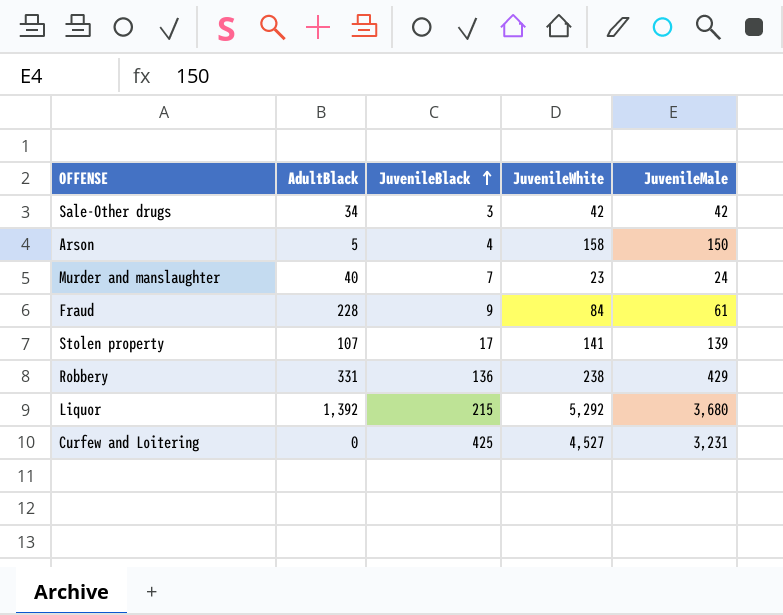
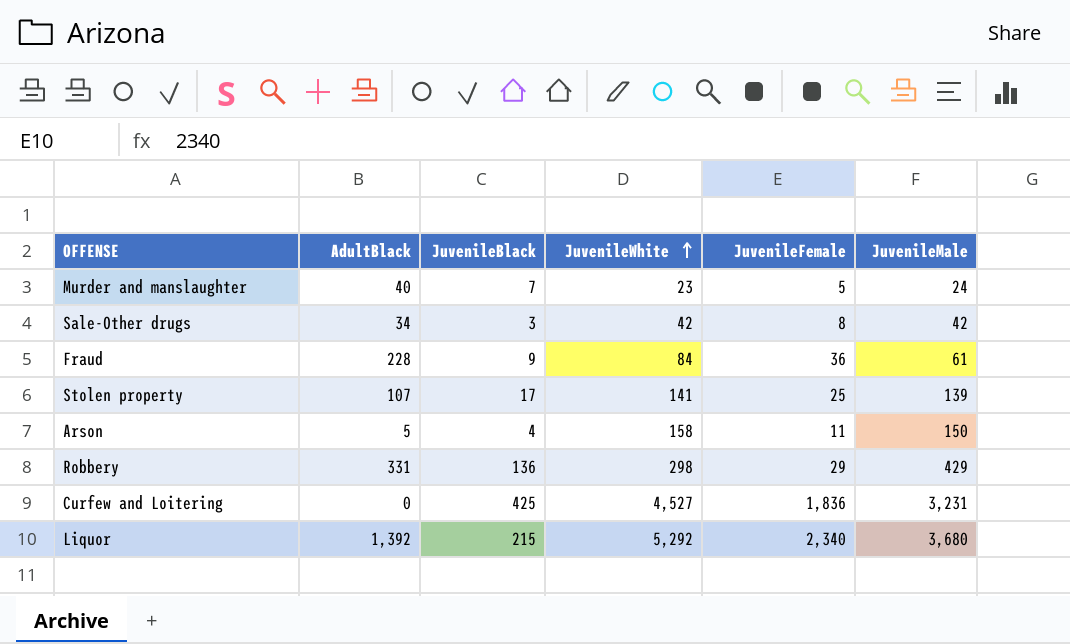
row order: JuvenileBlack ascending -> JuvenileWhite ascending
column JuvenileFemale | position: none -> 5
Robbery | JuvenileWhite: 238 -> 298

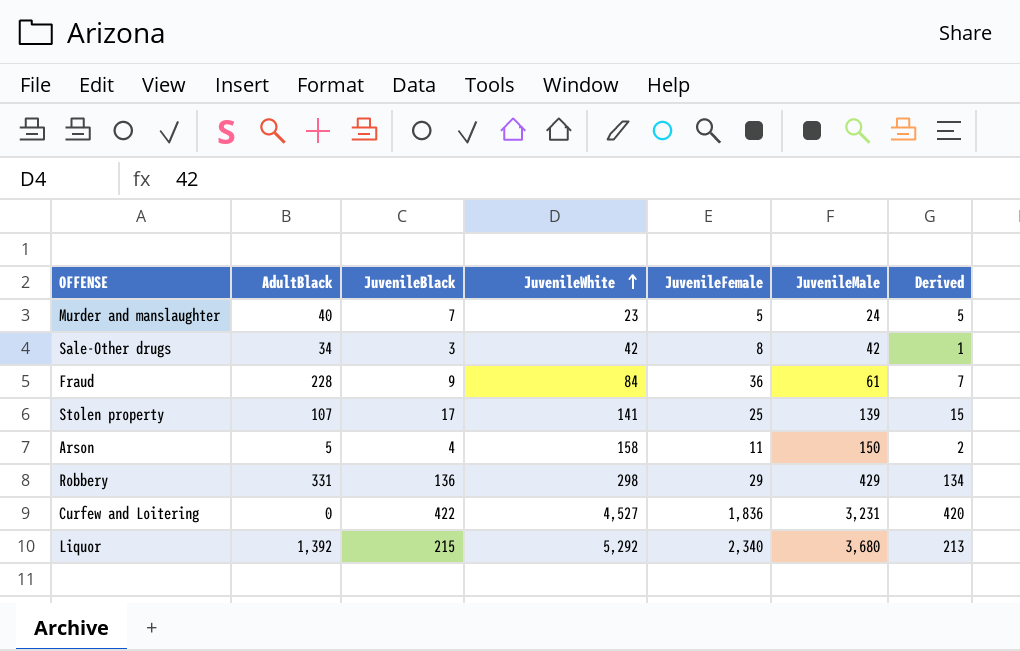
column Derived | formula: none -> [JuvenileBlack] - 2
Curfew and Loitering | JuvenileBlack: 425 -> 422

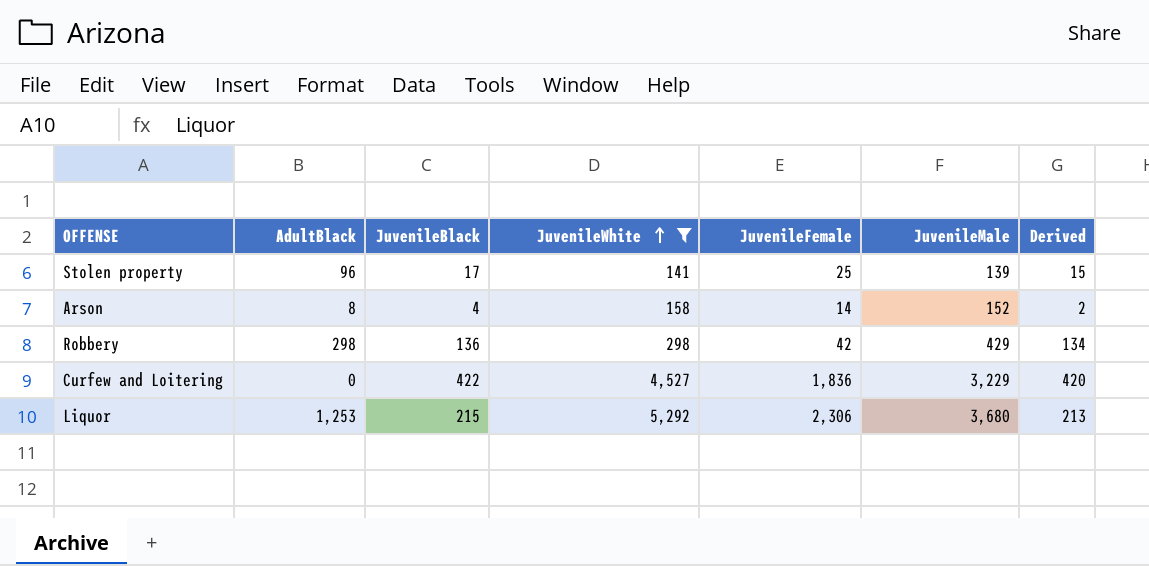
filter: none -> JuvenileWhite >= 141
Stolen property | AdultBlack: 107 -> 96
Arson | AdultBlack: 5 -> 8
Arson | JuvenileFemale: 11 -> 14
Arson | JuvenileMale: 150 -> 152
Robbery | AdultBlack: 331 -> 298
Robbery | JuvenileFemale: 29 -> 42
Curfew and Loitering | JuvenileMale: 3,231 -> 3,229
Liquor | AdultBlack: 1,392 -> 1,253
Liquor | JuvenileFemale: 2,340 -> 2,306

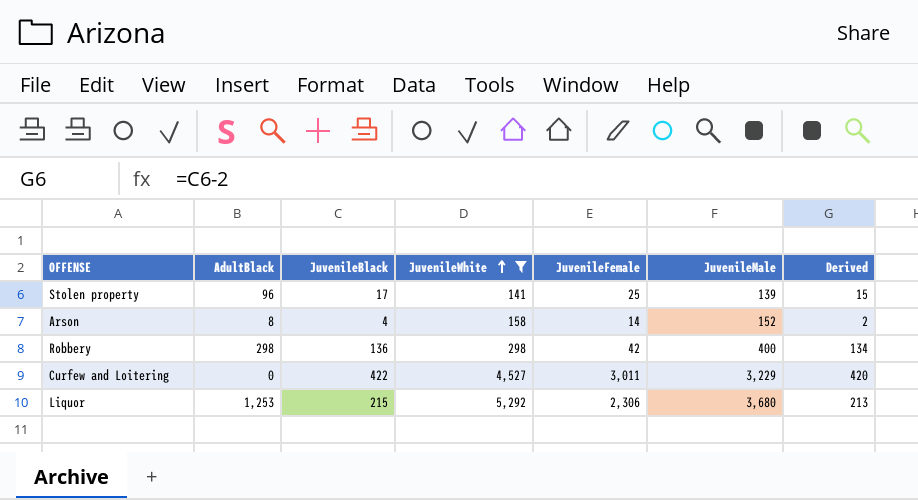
Robbery | JuvenileMale: 429 -> 400
Curfew and Loitering | JuvenileFemale: 1,836 -> 3,011

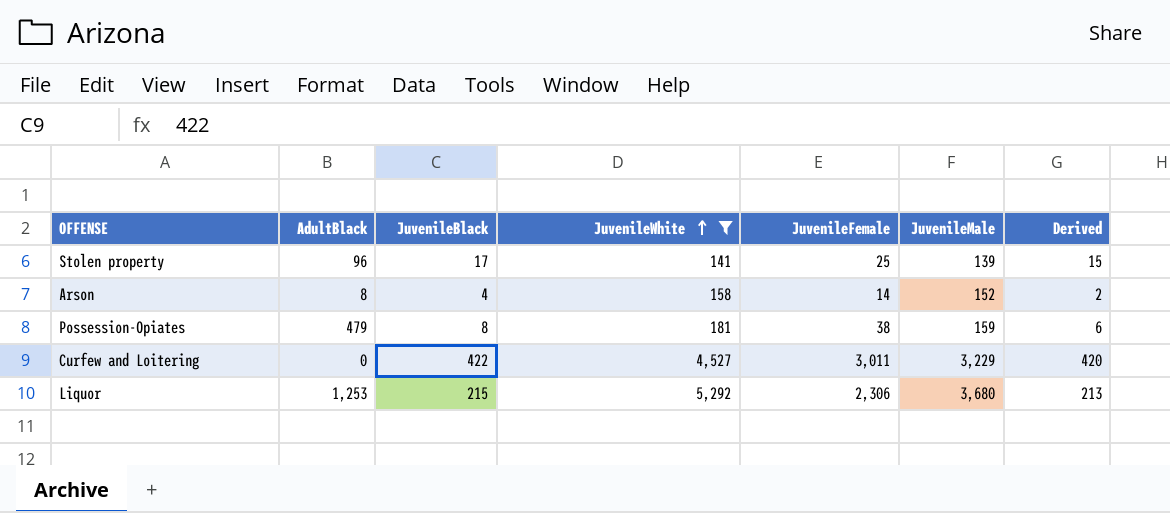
row Robbery: 298 | 136 | 298 | 42 | 400 | 134 -> none
row Possession-Opiates: none -> 479 | 8 | 181 | 38 | 159 | 6

